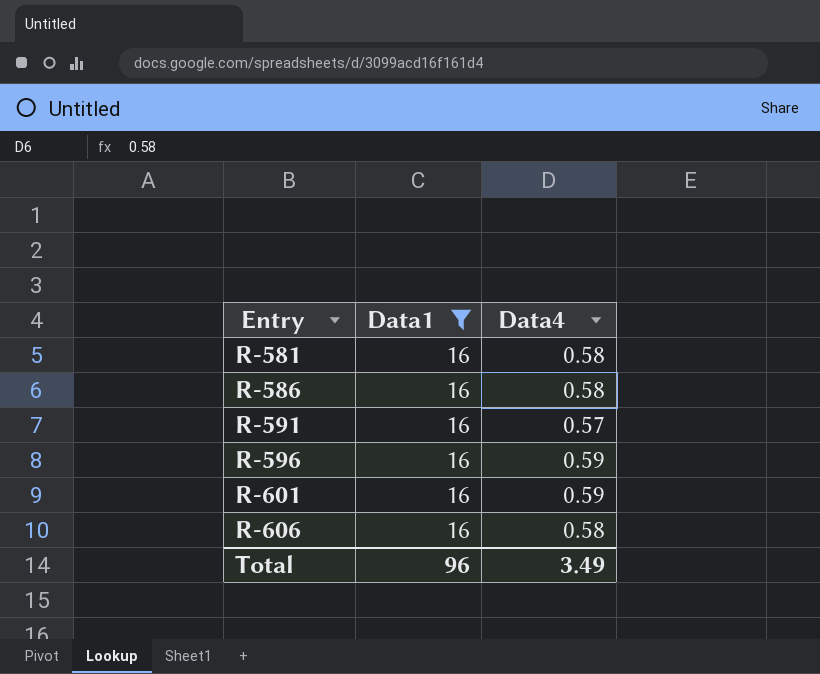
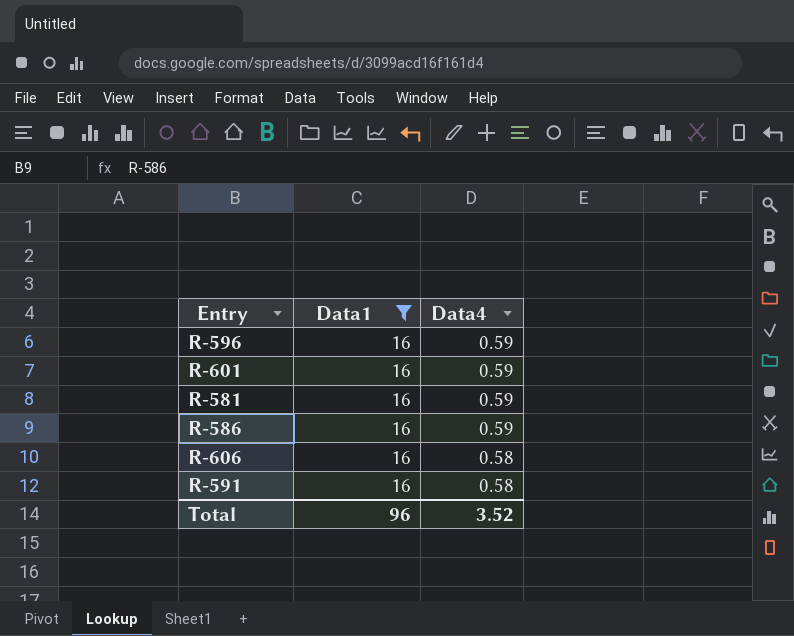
row order: Entry ascending -> Data4 descending
R-581 | Data4: 0.58 -> 0.59
R-586 | Data4: 0.58 -> 0.59
R-591 | Data4: 0.57 -> 0.58
Total | Data4: 3.49 -> 3.52

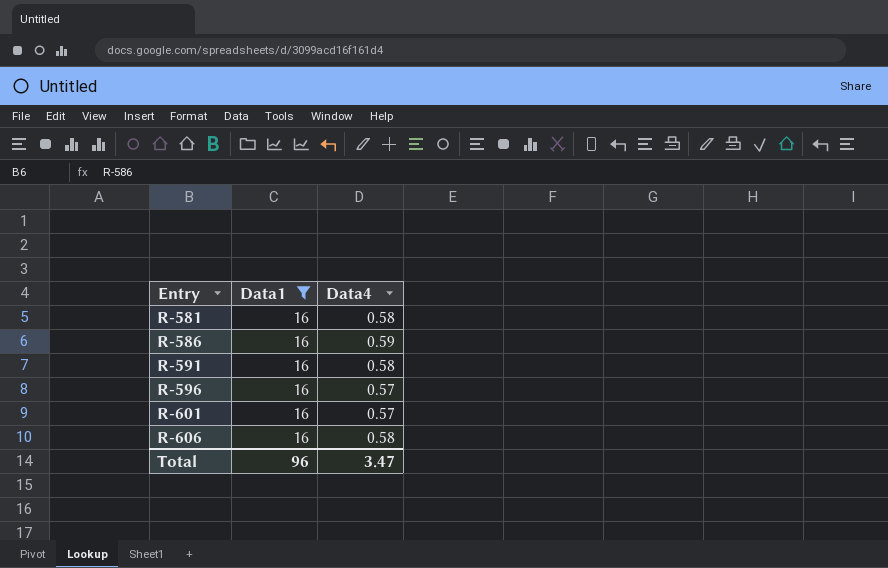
row order: Data4 descending -> Entry ascending
R-581 | Data4: 0.59 -> 0.58
R-596 | Data4: 0.59 -> 0.57
R-601 | Data4: 0.59 -> 0.57
Total | Data4: 3.52 -> 3.47

